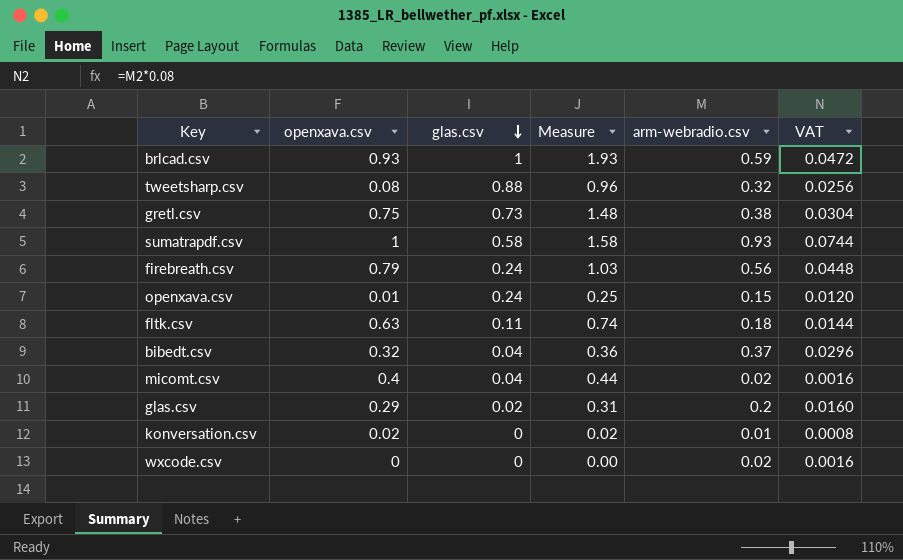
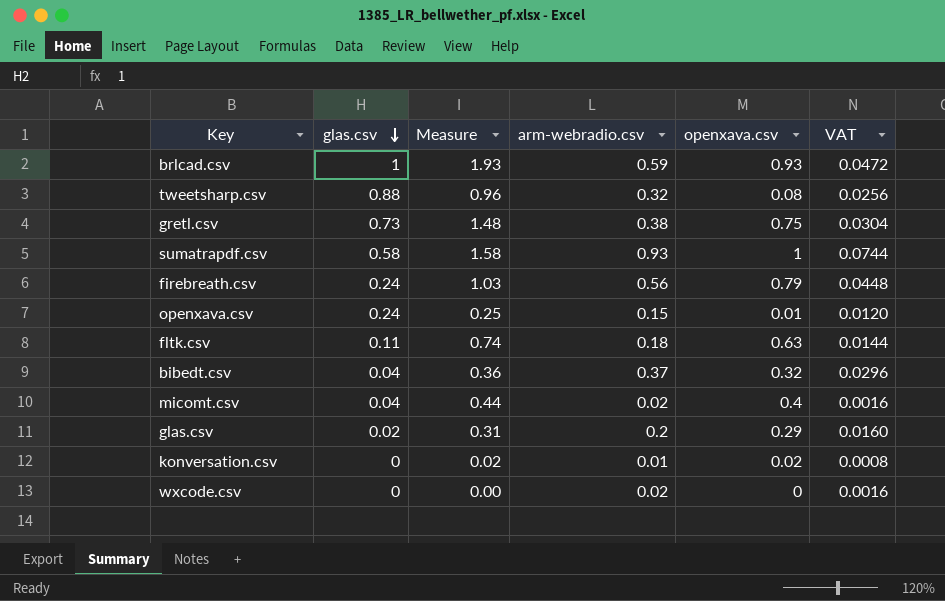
column openxava.csv | position: 2 -> 5

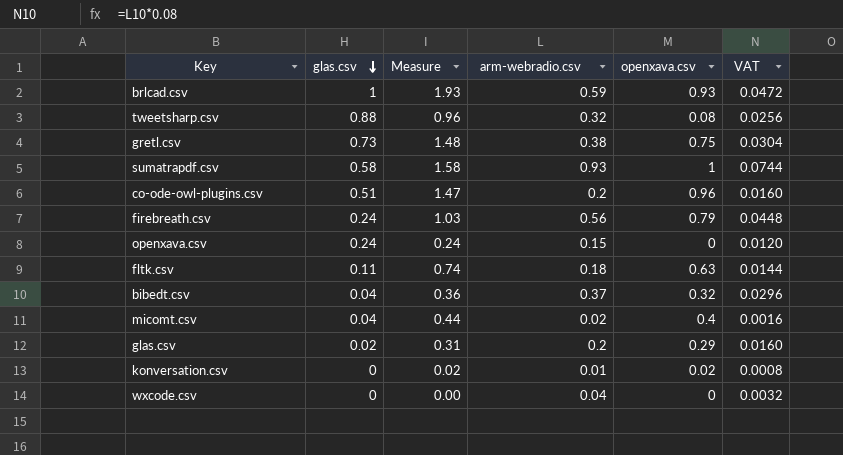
row co-ode-owl-plugins.csv: none -> 0.51 | 1.47 | 0.2 | 0.96 | 0.0160
openxava.csv | Measure: 0.25 -> 0.24
openxava.csv | openxava.csv: 0.01 -> 0
wxcode.csv | arm-webradio.csv: 0.02 -> 0.04
wxcode.csv | VAT: 0.0016 -> 0.0032

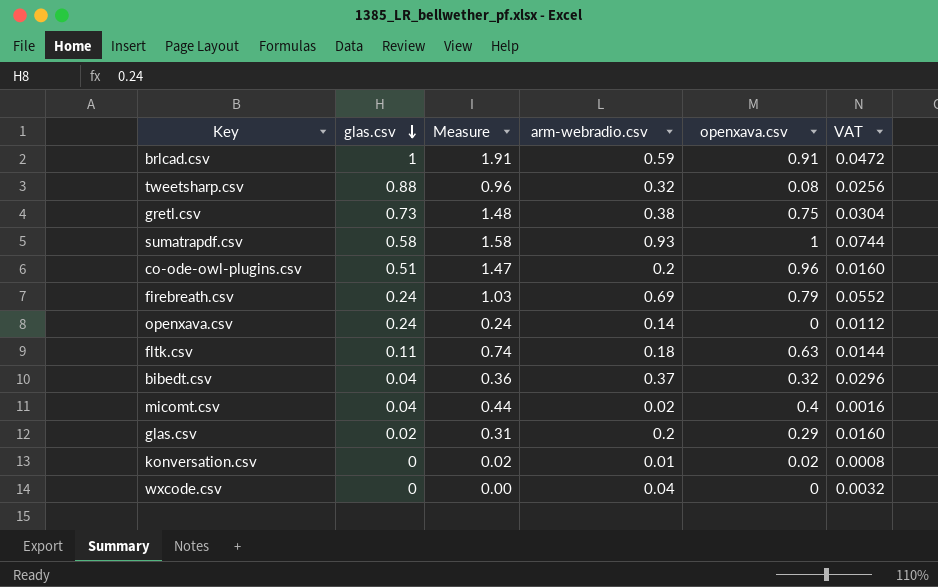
brlcad.csv | Measure: 1.93 -> 1.91
brlcad.csv | openxava.csv: 0.93 -> 0.91
firebreath.csv | arm-webradio.csv: 0.56 -> 0.69
firebreath.csv | VAT: 0.0448 -> 0.0552
openxava.csv | arm-webradio.csv: 0.15 -> 0.14
openxava.csv | VAT: 0.0120 -> 0.0112

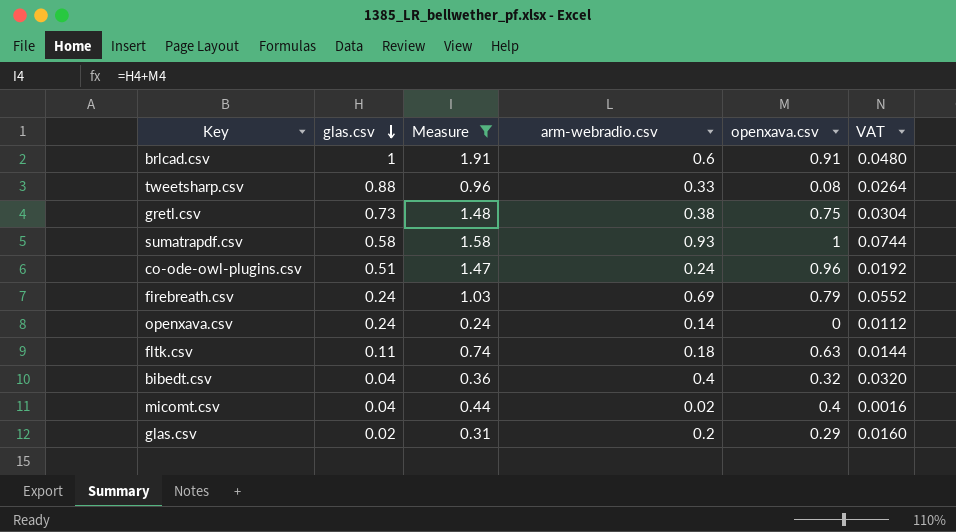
filter: none -> Measure >= 0.24
brlcad.csv | arm-webradio.csv: 0.59 -> 0.6
brlcad.csv | VAT: 0.0472 -> 0.0480
tweetsharp.csv | arm-webradio.csv: 0.32 -> 0.33
tweetsharp.csv | VAT: 0.0256 -> 0.0264
co-ode-owl-plugins.csv | arm-webradio.csv: 0.2 -> 0.24
co-ode-owl-plugins.csv | VAT: 0.0160 -> 0.0192
bibedt.csv | arm-webradio.csv: 0.37 -> 0.4
bibedt.csv | VAT: 0.0296 -> 0.0320

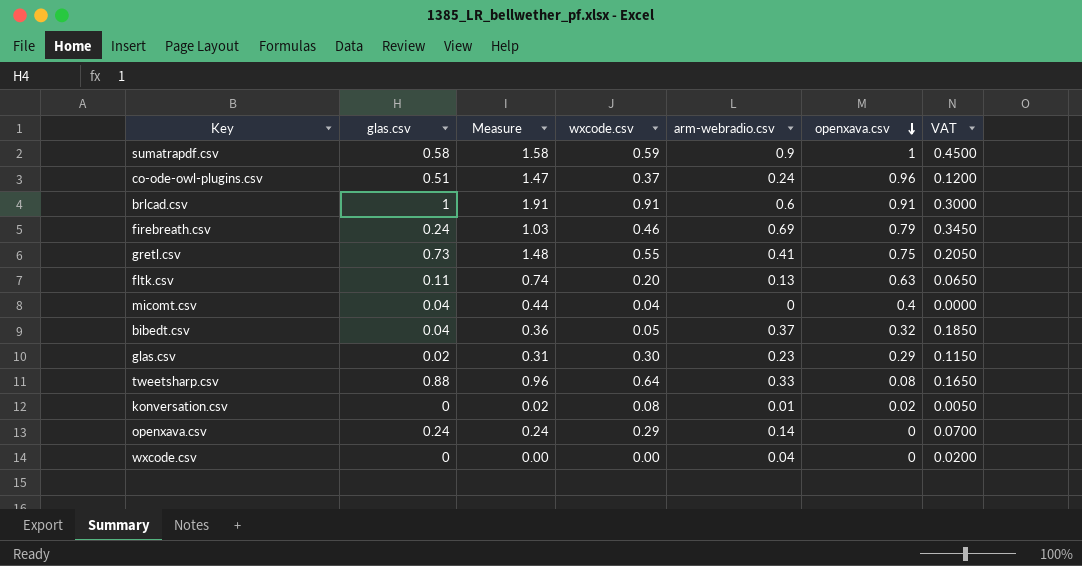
filter: Measure >= 0.24 -> none
row order: glas.csv descending -> openxava.csv descending
column wxcode.csv | position: none -> 4
column VAT | formula: [arm-webradio.csv] * 0.08 -> [arm-webradio.csv] * 0.5
sumatrapdf.csv | arm-webradio.csv: 0.93 -> 0.9
gretl.csv | arm-webradio.csv: 0.38 -> 0.41
fltk.csv | arm-webradio.csv: 0.18 -> 0.13
micomt.csv | arm-webradio.csv: 0.02 -> 0
bibedt.csv | arm-webradio.csv: 0.4 -> 0.37
glas.csv | arm-webradio.csv: 0.2 -> 0.23

